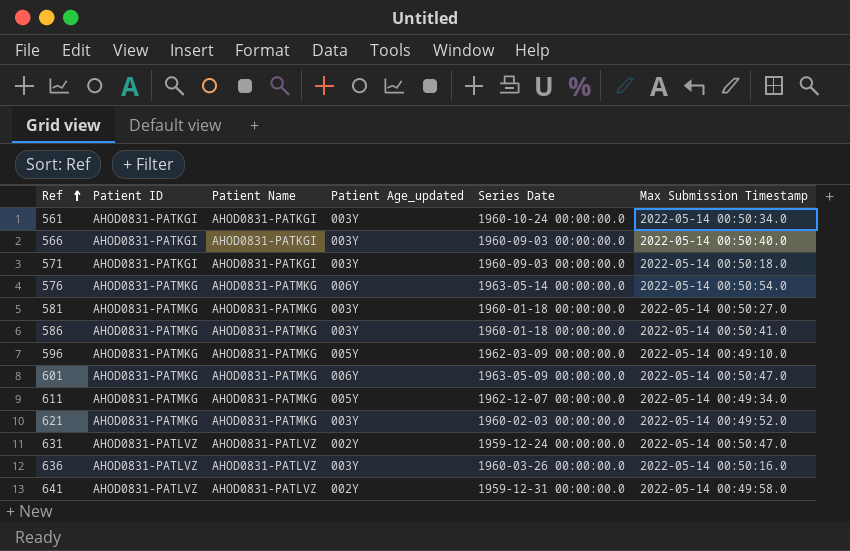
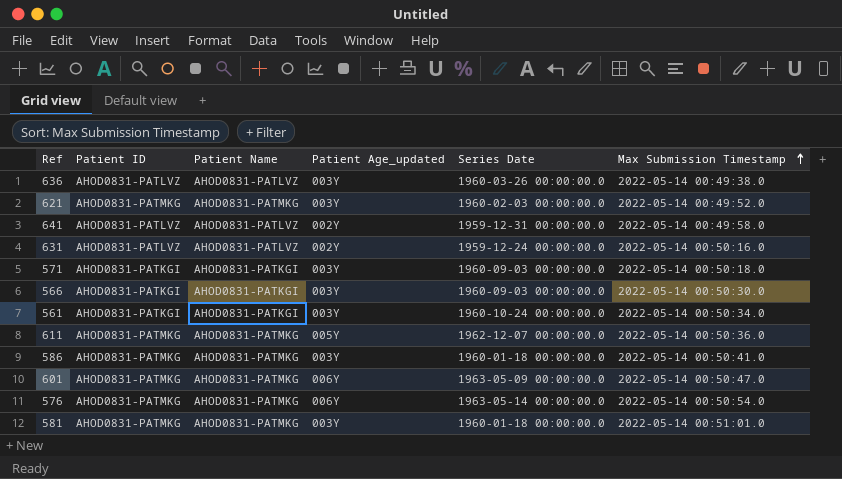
row order: Ref ascending -> Max Submission Timestamp ascending
row 596: AHOD0831-PATMKG | AHOD0831-PATMKG | 005Y | 1962-03-09 00:00:00.0 | 2022-05-14 00:49:10.0 -> none
636 | Max Submission Timestamp: 2022-05-14 00:50:16.0 -> 2022-05-14 00:49:38.0
631 | Max Submission Timestamp: 2022-05-14 00:50:47.0 -> 2022-05-14 00:50:16.0
566 | Max Submission Timestamp: 2022-05-14 00:50:40.0 -> 2022-05-14 00:50:30.0
611 | Max Submission Timestamp: 2022-05-14 00:49:34.0 -> 2022-05-14 00:50:36.0
581 | Max Submission Timestamp: 2022-05-14 00:50:27.0 -> 2022-05-14 00:51:01.0

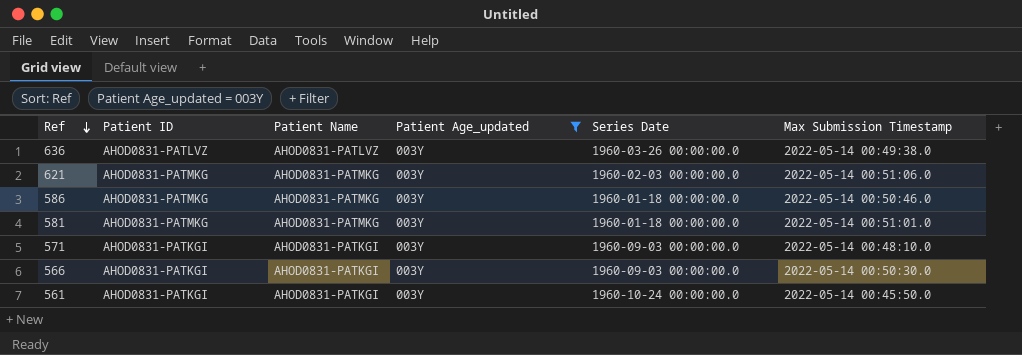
filter: none -> Patient Age_updated = 003Y
row order: Max Submission Timestamp ascending -> Ref descending
621 | Max Submission Timestamp: 2022-05-14 00:49:52.0 -> 2022-05-14 00:51:06.0
586 | Max Submission Timestamp: 2022-05-14 00:50:41.0 -> 2022-05-14 00:50:46.0
571 | Max Submission Timestamp: 2022-05-14 00:50:18.0 -> 2022-05-14 00:48:10.0
561 | Max Submission Timestamp: 2022-05-14 00:50:34.0 -> 2022-05-14 00:45:50.0

